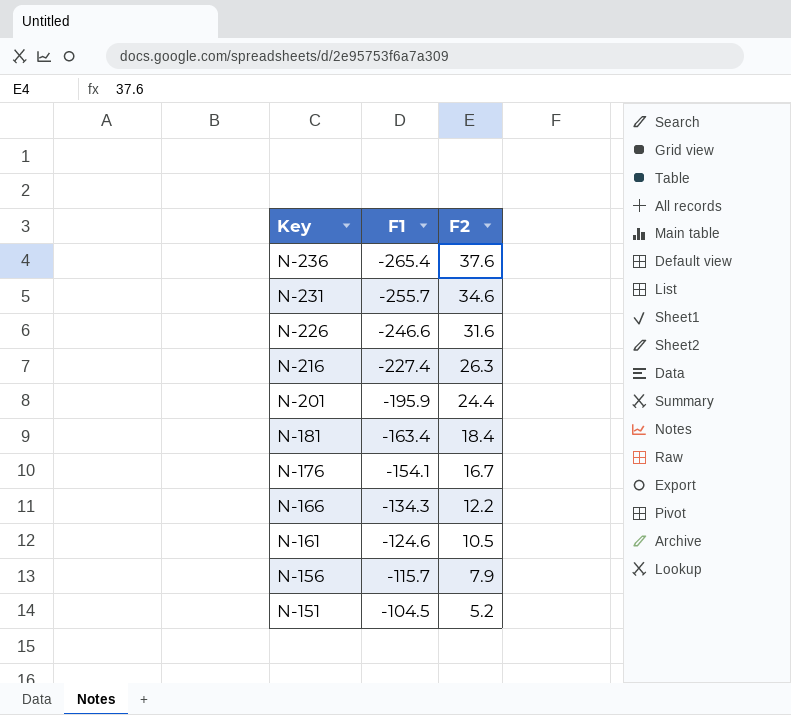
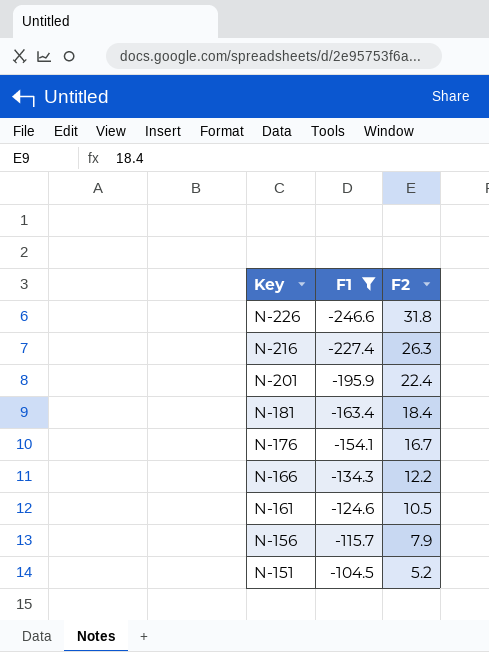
filter: none -> F1 >= -246.6
N-226 | F2: 31.6 -> 31.8
N-201 | F2: 24.4 -> 22.4

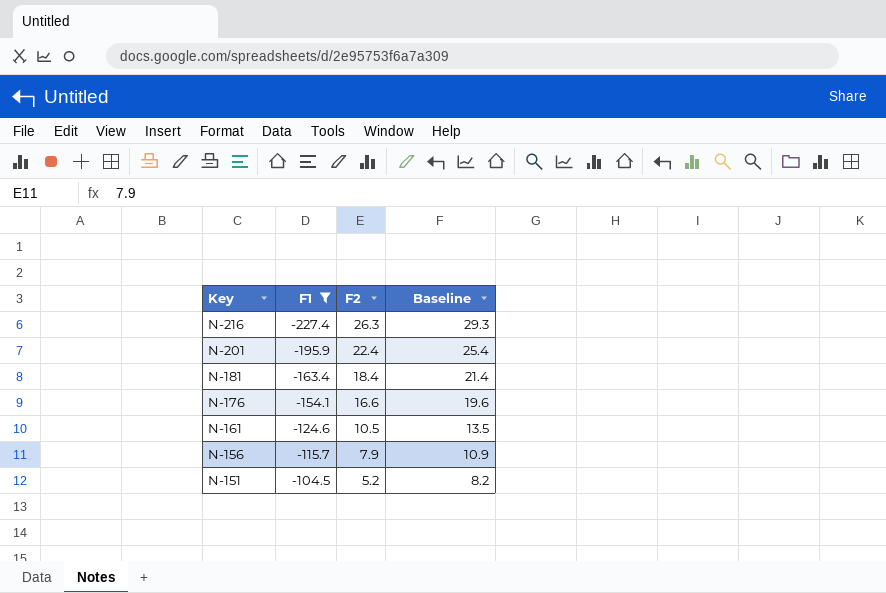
column Baseline | formula: none -> [F2] + 3
row N-226: -246.6 | 31.8 -> none
row N-166: -134.3 | 12.2 -> none
N-176 | F2: 16.7 -> 16.6

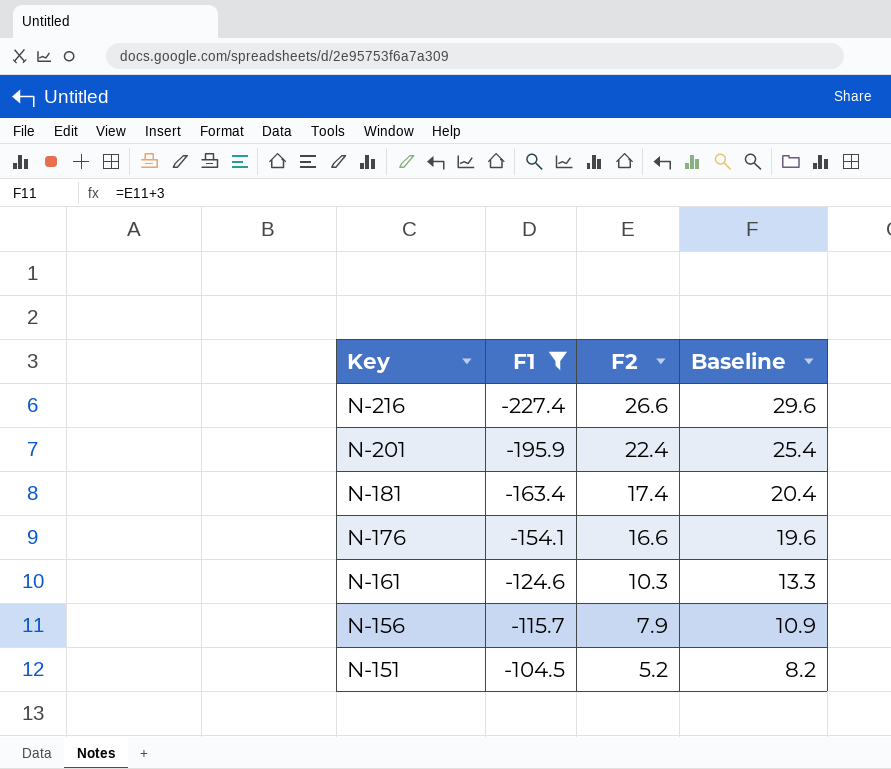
N-216 | F2: 26.3 -> 26.6
N-216 | Baseline: 29.3 -> 29.6
N-181 | F2: 18.4 -> 17.4
N-181 | Baseline: 21.4 -> 20.4
N-161 | F2: 10.5 -> 10.3
N-161 | Baseline: 13.5 -> 13.3

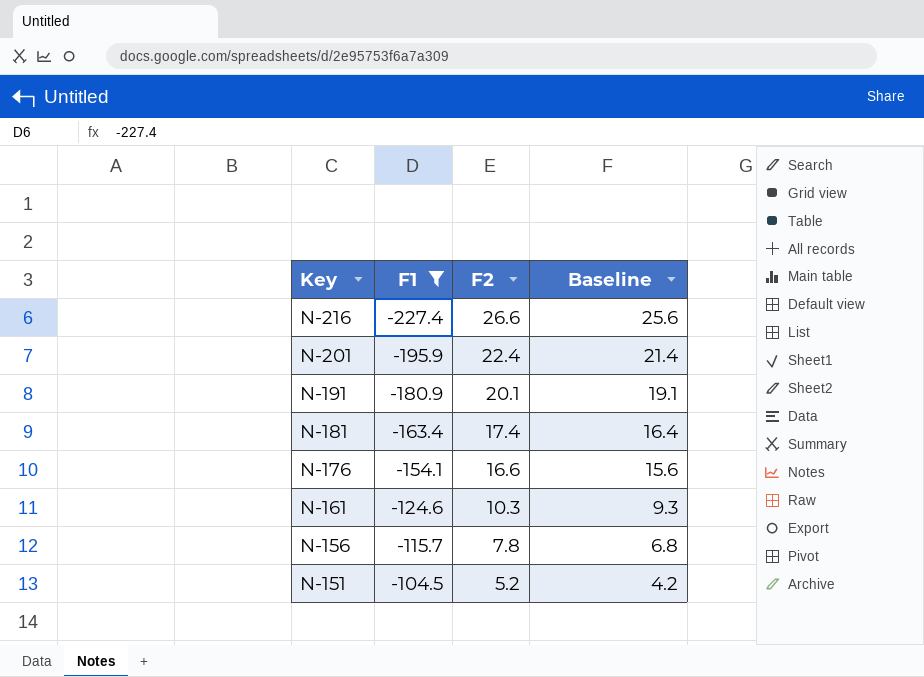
column Baseline | formula: [F2] + 3 -> [F2] - 1
row N-191: none -> -180.9 | 20.1 | 19.1
N-156 | F2: 7.9 -> 7.8

